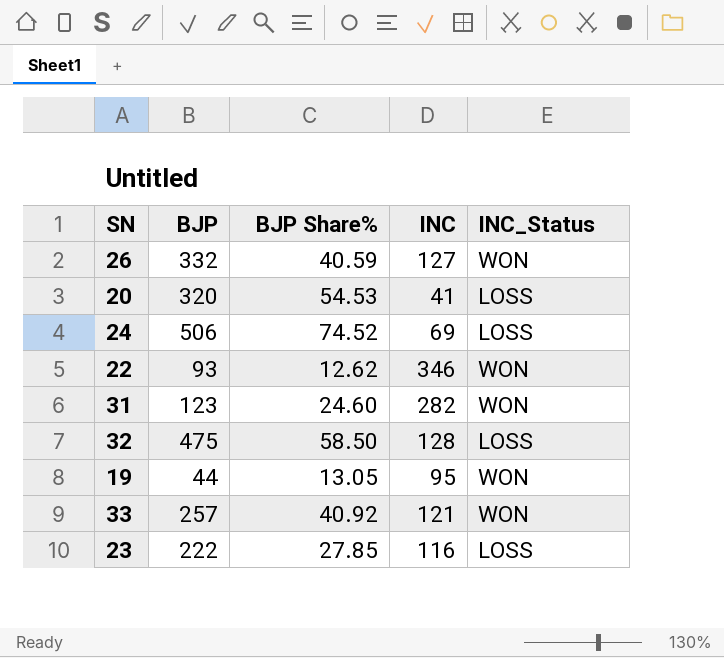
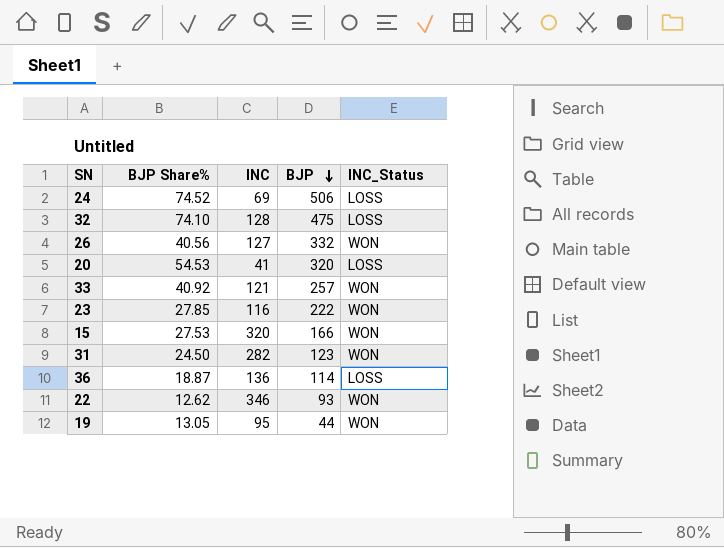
row order: none -> BJP descending
column BJP | position: 2 -> 4
32 | BJP Share%: 58.50 -> 74.10
26 | BJP Share%: 40.59 -> 40.56
23 | INC_Status: LOSS -> WON
row 15: none -> 27.53 | 320 | 166 | WON
31 | BJP Share%: 24.60 -> 24.50
row 36: none -> 18.87 | 136 | 114 | LOSS

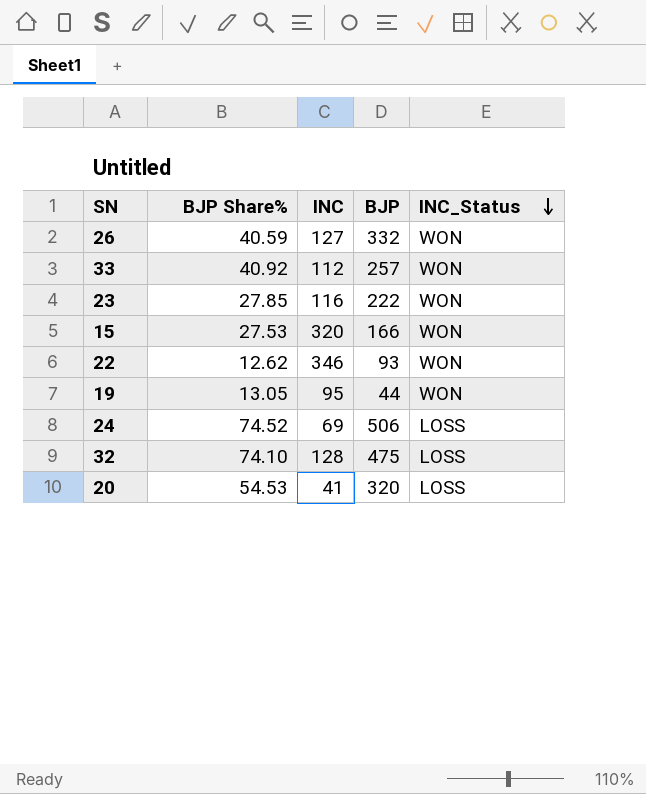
row order: BJP descending -> INC_Status descending
row 31: 24.50 | 282 | 123 | WON -> none
row 36: 18.87 | 136 | 114 | LOSS -> none
26 | BJP Share%: 40.56 -> 40.59
33 | INC: 121 -> 112

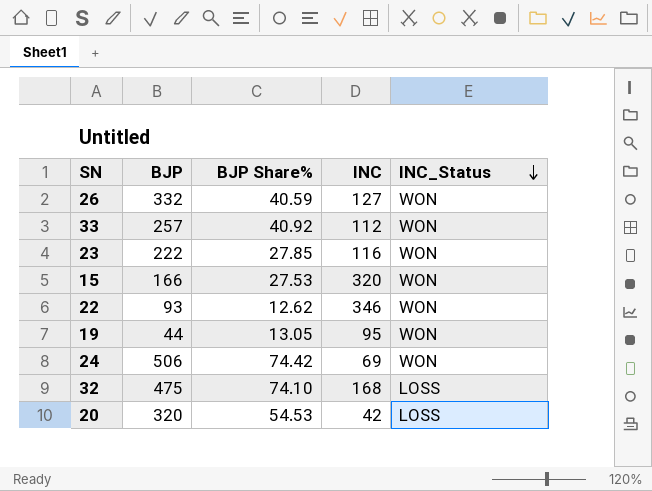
column BJP | position: 4 -> 2
24 | BJP Share%: 74.52 -> 74.42
24 | INC_Status: LOSS -> WON
32 | INC: 128 -> 168
20 | INC: 41 -> 42

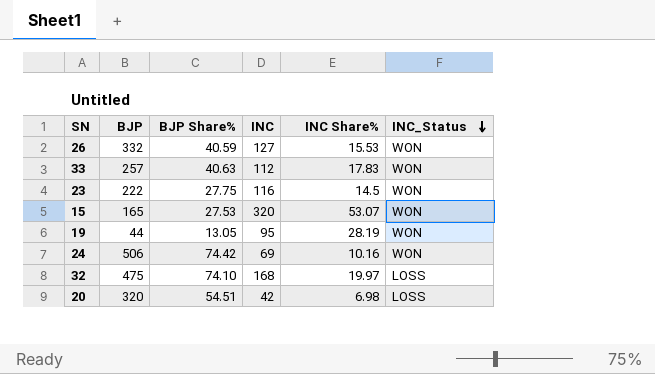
column INC Share% | position: none -> 5
row 22: 93 | 12.62 | 346 | WON -> none
33 | BJP Share%: 40.92 -> 40.63
23 | BJP Share%: 27.85 -> 27.75
15 | BJP: 166 -> 165
20 | BJP Share%: 54.53 -> 54.51

